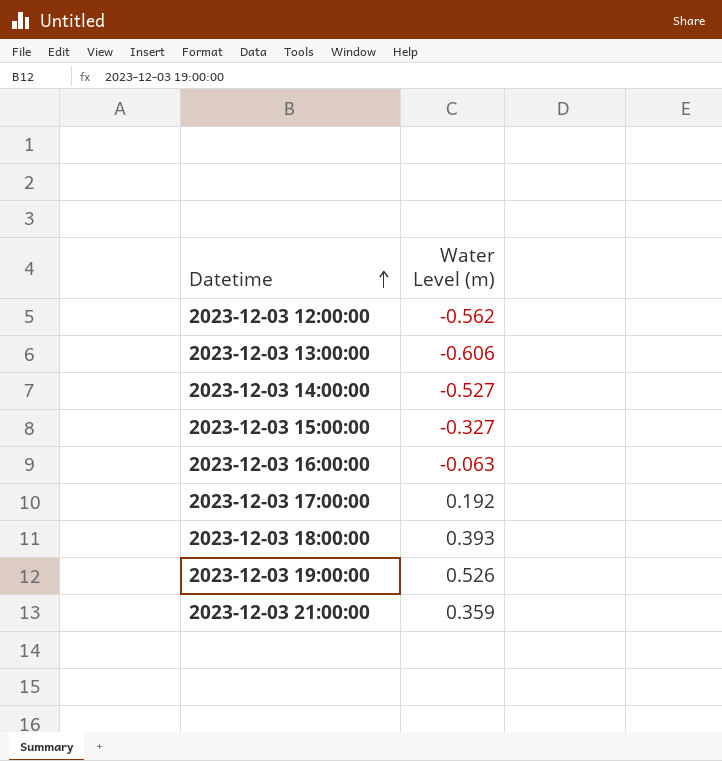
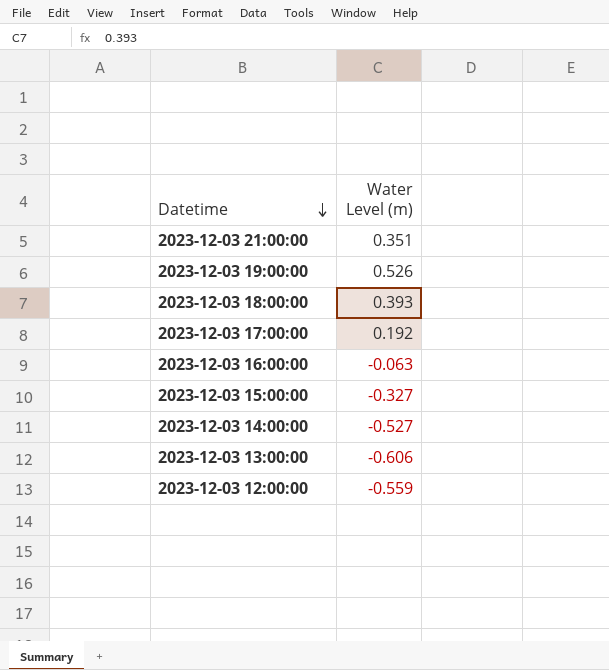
row order: Datetime ascending -> Datetime descending
2023-12-03 21:00:00 | Water Level (m): 0.359 -> 0.351
2023-12-03 12:00:00 | Water Level (m): -0.562 -> -0.559

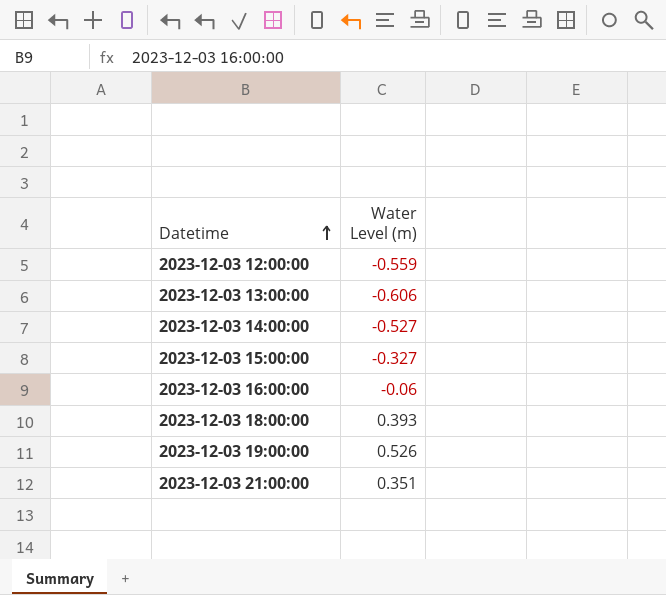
row order: Datetime descending -> Datetime ascending
row 2023-12-03 17:00:00: 0.192 -> none
2023-12-03 16:00:00 | Water Level (m): -0.063 -> -0.06

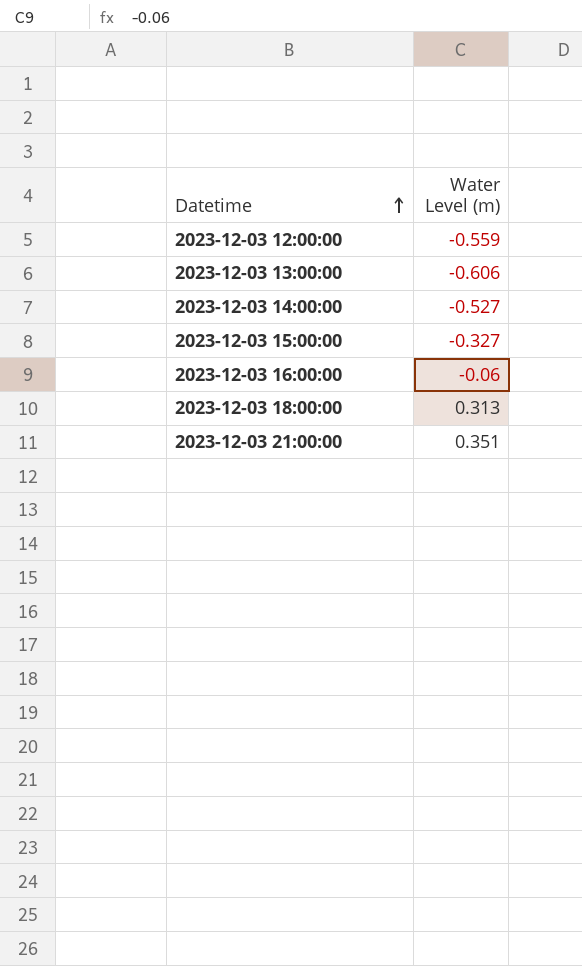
row 2023-12-03 19:00:00: 0.526 -> none
2023-12-03 18:00:00 | Water Level (m): 0.393 -> 0.313

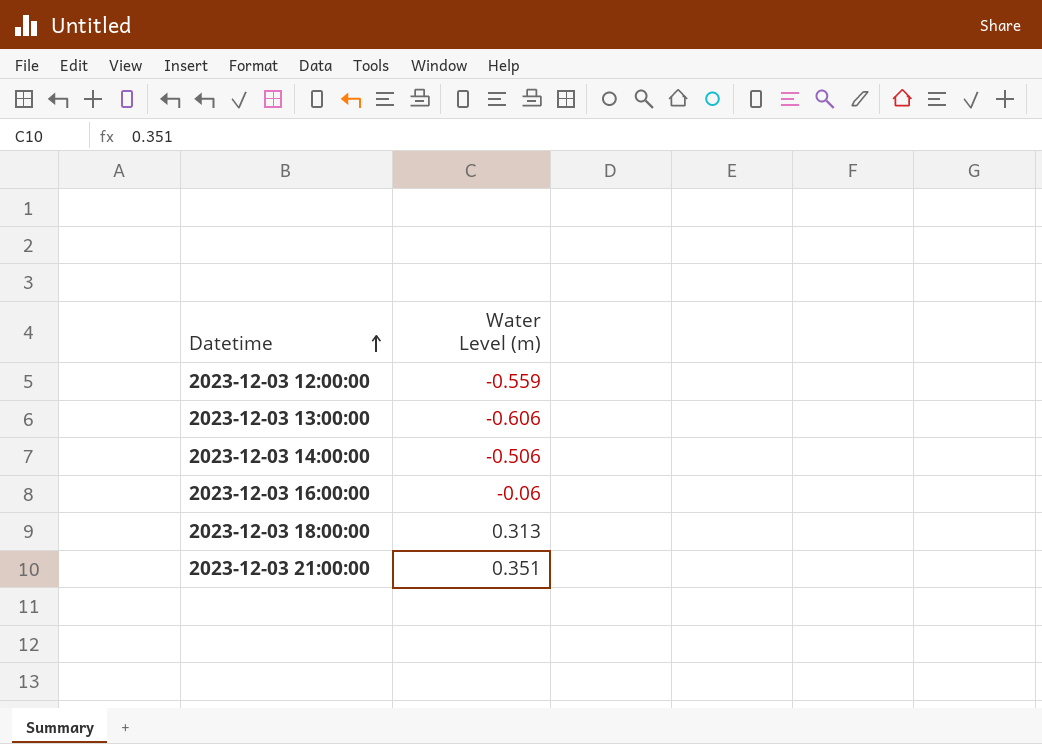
row 2023-12-03 15:00:00: -0.327 -> none
2023-12-03 14:00:00 | Water Level (m): -0.527 -> -0.506

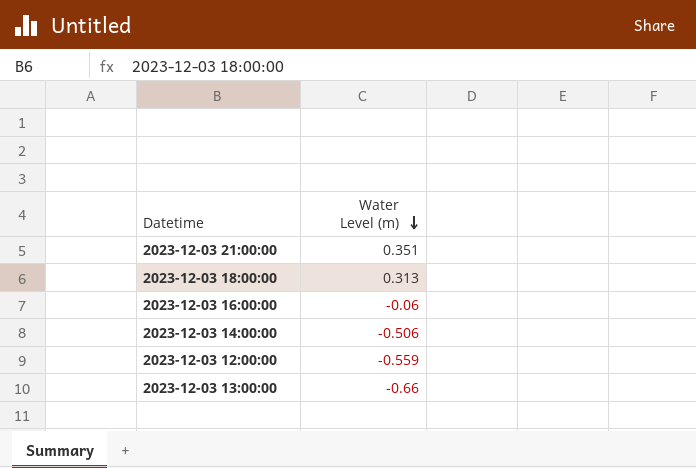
row order: Datetime ascending -> Water Level (m) descending
2023-12-03 13:00:00 | Water Level (m): -0.606 -> -0.66

